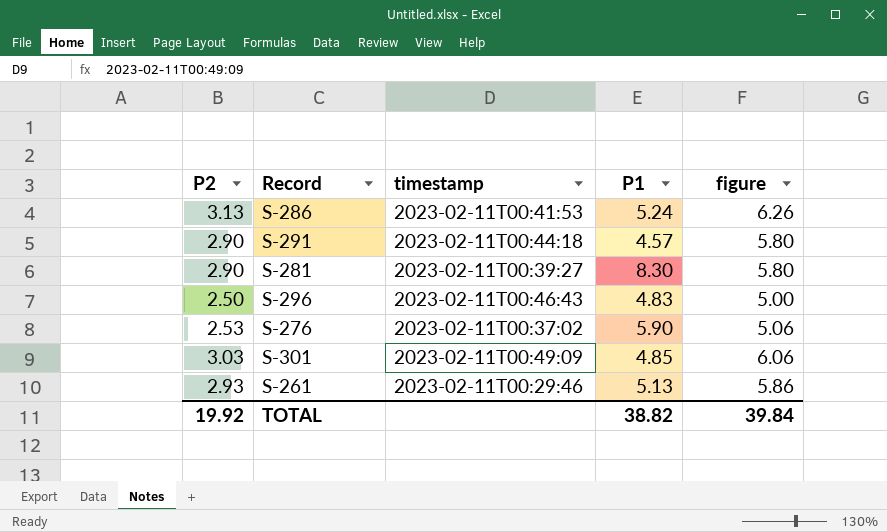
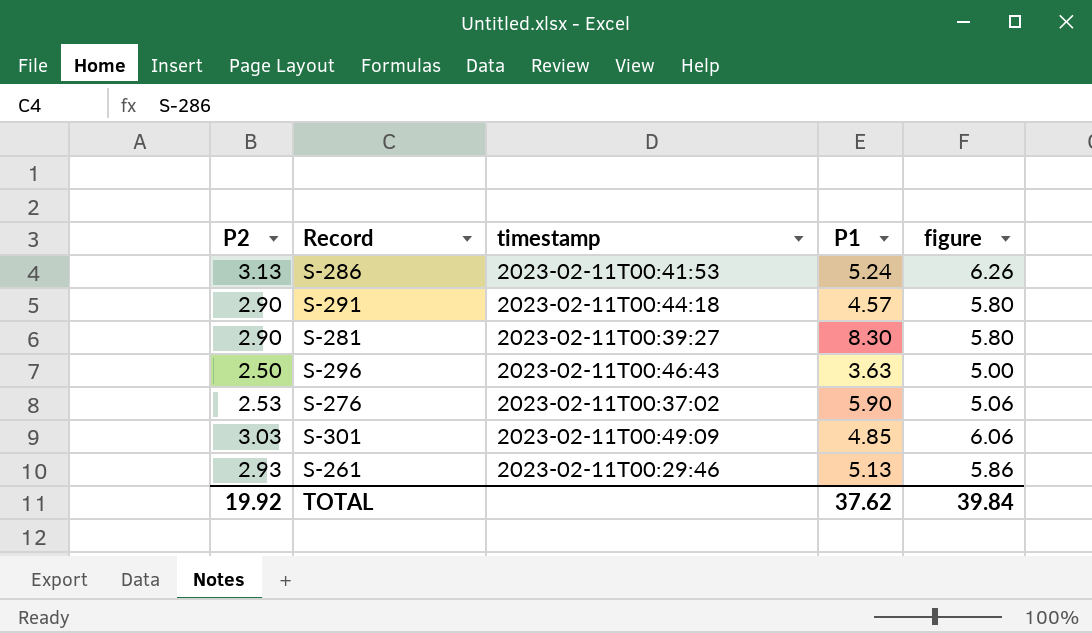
S-296 | P1: 4.83 -> 3.63
TOTAL | P1: 38.82 -> 37.62

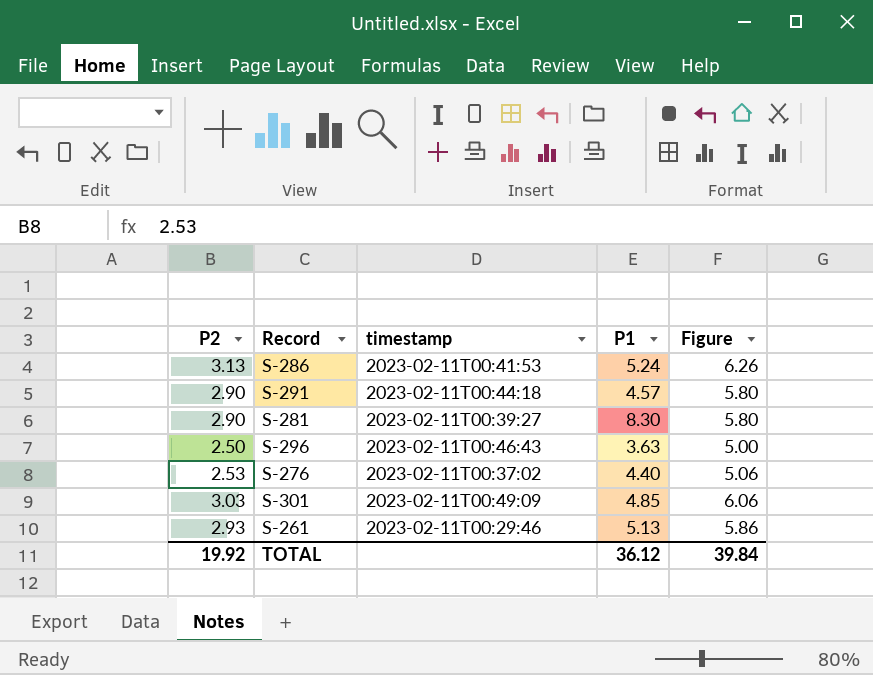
column name: figure -> Figure
S-276 | P1: 5.90 -> 4.40
TOTAL | P1: 37.62 -> 36.12

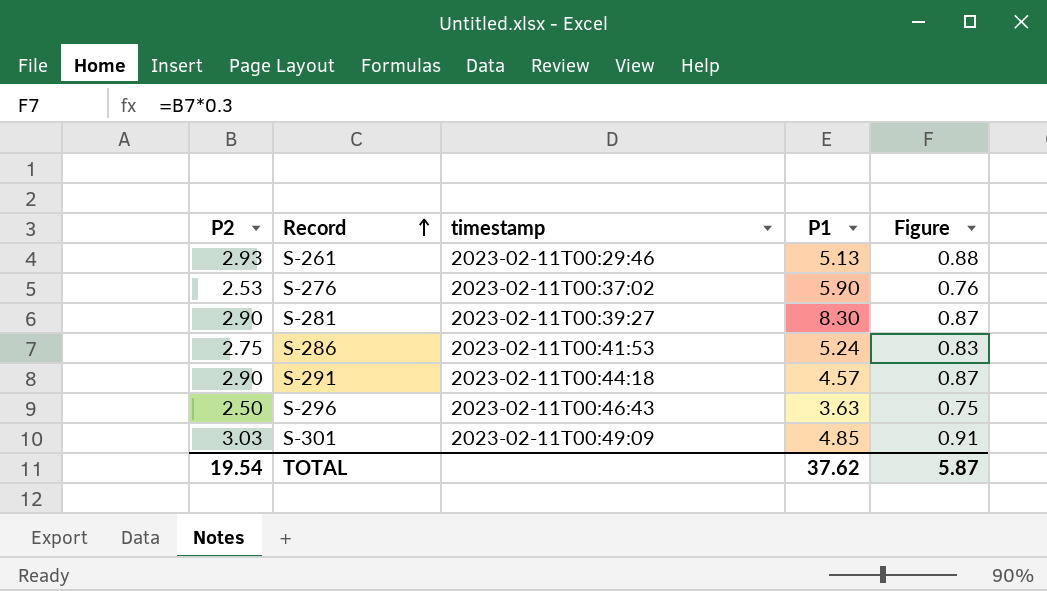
row order: none -> Record ascending
column Figure | formula: [P2] * 2 -> [P2] * 0.3
S-276 | P1: 4.40 -> 5.90
S-286 | P2: 3.13 -> 2.75
TOTAL | P2: 19.92 -> 19.54
TOTAL | P1: 36.12 -> 37.62
TOTAL | Figure: 39.84 -> 5.87

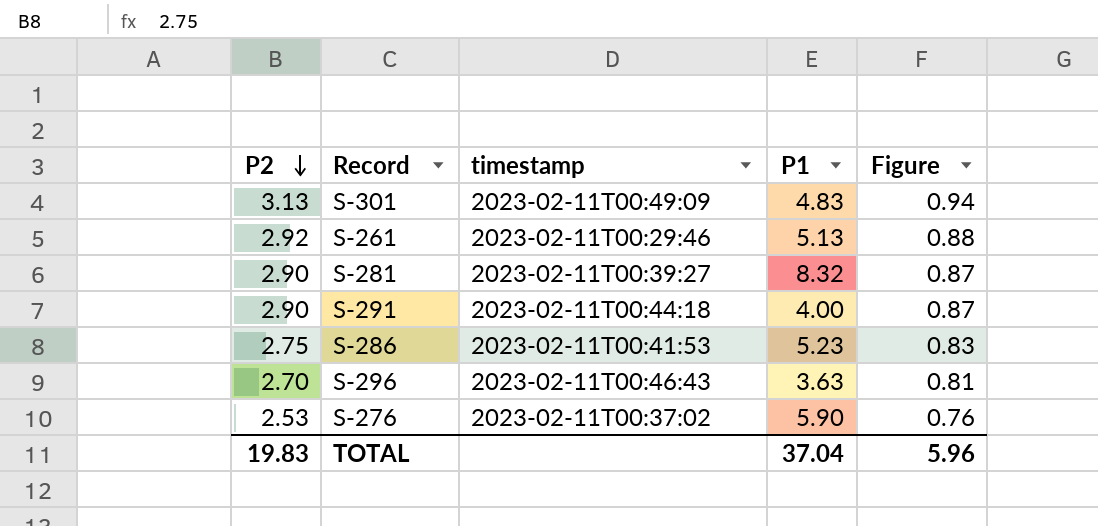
row order: Record ascending -> P2 descending
S-301 | P2: 3.03 -> 3.13
S-301 | P1: 4.85 -> 4.83
S-301 | Figure: 0.91 -> 0.94
S-261 | P2: 2.93 -> 2.92
S-281 | P1: 8.30 -> 8.32
S-291 | P1: 4.57 -> 4.00
S-286 | P1: 5.24 -> 5.23
S-296 | P2: 2.50 -> 2.70
S-296 | Figure: 0.75 -> 0.81
TOTAL | P2: 19.54 -> 19.83
TOTAL | P1: 37.62 -> 37.04
TOTAL | Figure: 5.87 -> 5.96

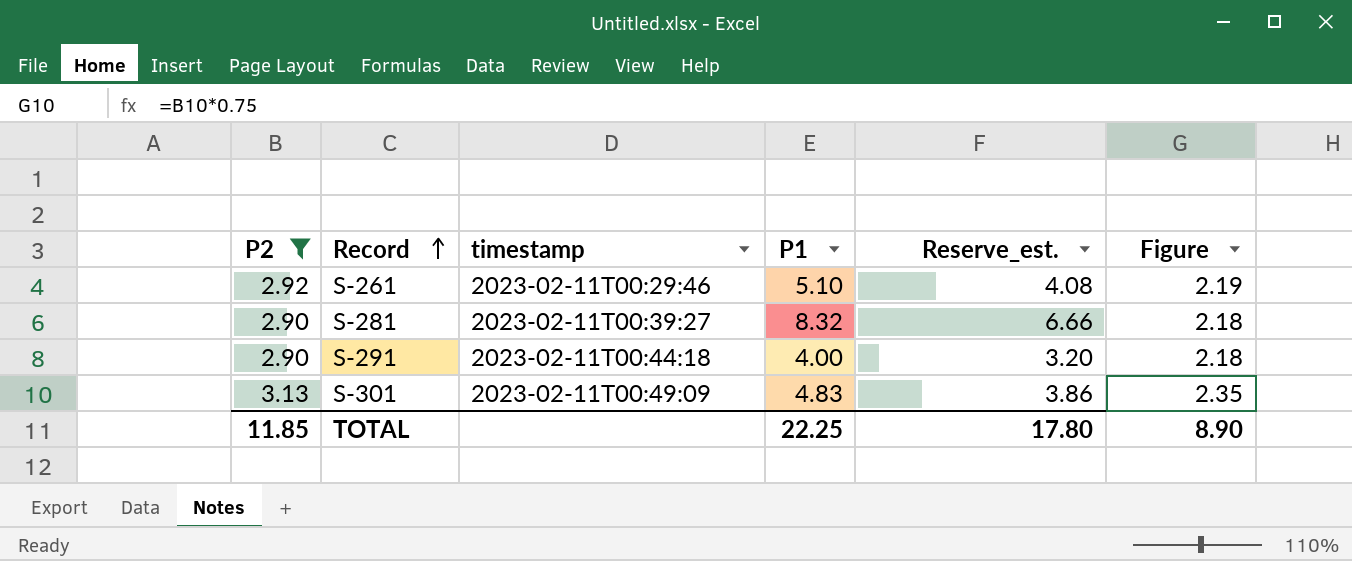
filter: none -> P2 >= 2.90
row order: P2 descending -> Record ascending
column Reserve_est. | formula: none -> [P1] * 0.8
column Figure | formula: [P2] * 0.3 -> [P2] * 0.75
S-261 | P1: 5.13 -> 5.10
TOTAL | P2: 19.83 -> 11.85
TOTAL | P1: 37.04 -> 22.25
TOTAL | Figure: 5.96 -> 8.90

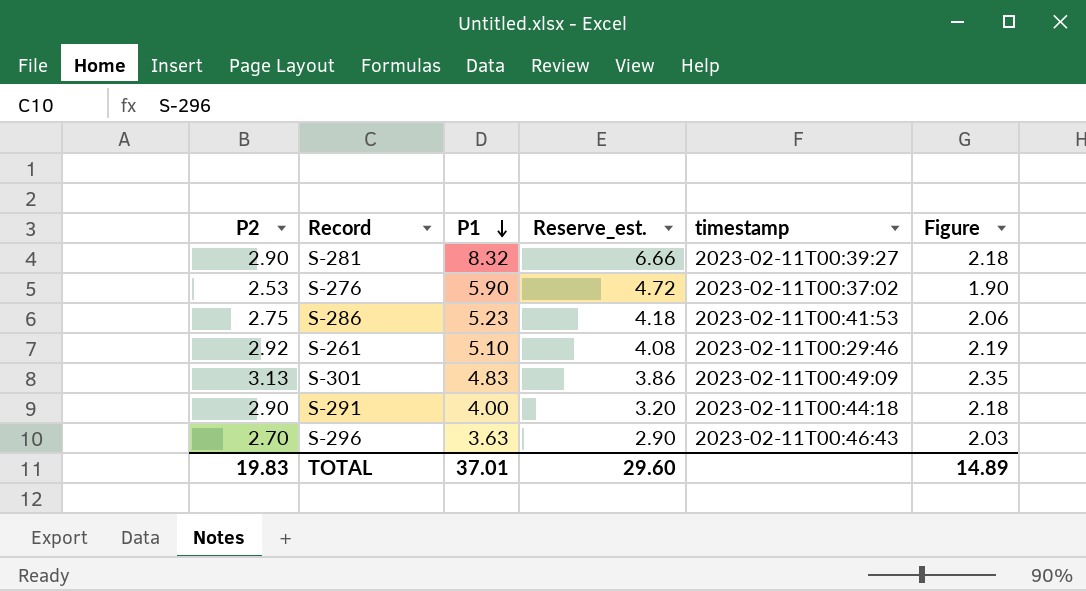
filter: P2 >= 2.90 -> none
row order: Record ascending -> P1 descending
column timestamp | position: 3 -> 5
TOTAL | P2: 11.85 -> 19.83
TOTAL | P1: 22.25 -> 37.01
TOTAL | Reserve_est.: 17.80 -> 29.60
TOTAL | Figure: 8.90 -> 14.89

